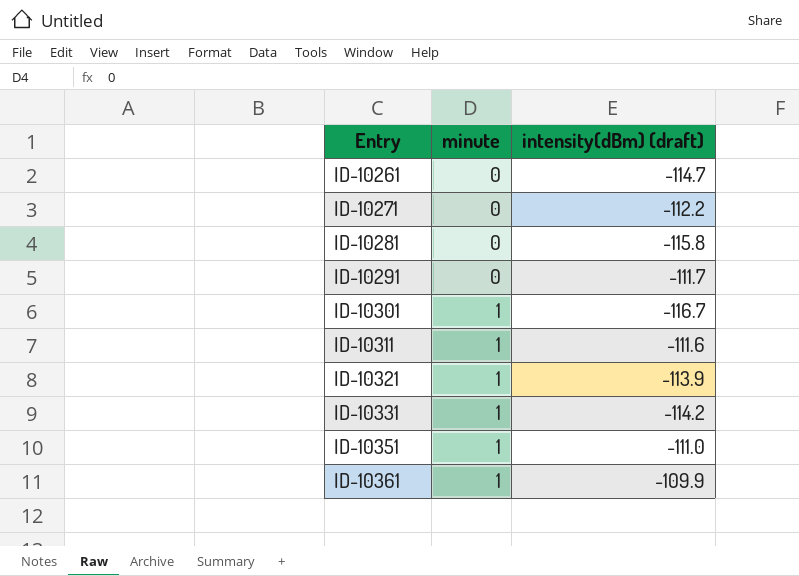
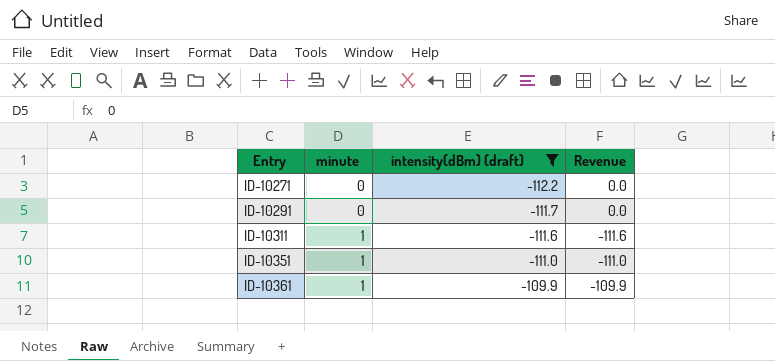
filter: none -> intensity(dBm) (draft) >= -112.2
column Revenue | formula: none -> [minute] * [intensity(dBm) (draft)]

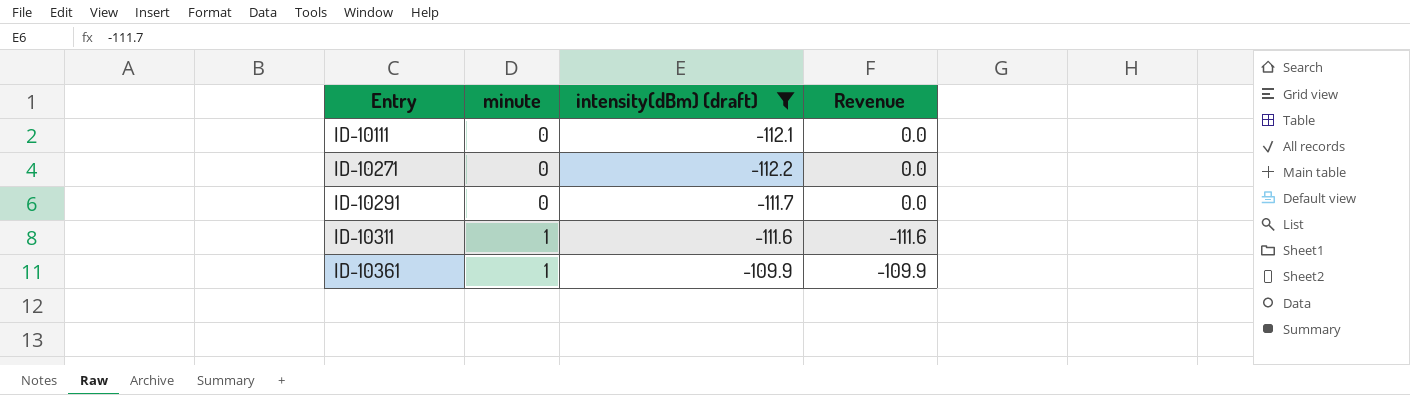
row ID-10351: 1 | -111.0 | -111.0 -> none
row ID-10111: none -> 0 | -112.1 | 0.0

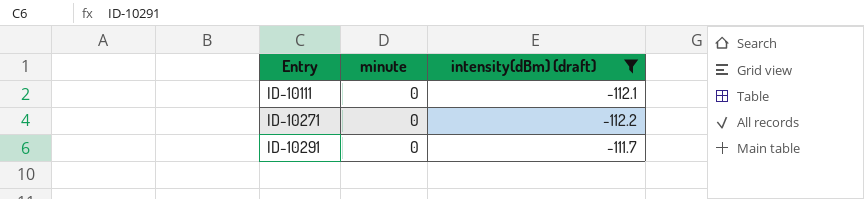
column Revenue | formula: [minute] * [intensity(dBm) (draft)] -> none
row ID-10311: 1 | -111.6 | -111.6 -> none
row ID-10361: 1 | -109.9 | -109.9 -> none

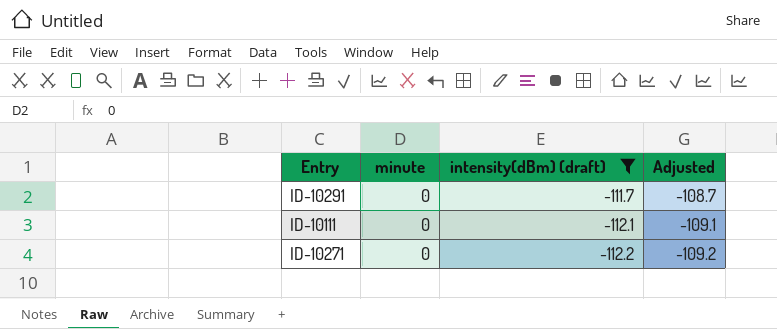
row order: Entry ascending -> intensity(dBm) (draft) descending
column Adjusted | formula: none -> [intensity(dBm) (draft)] + 3

